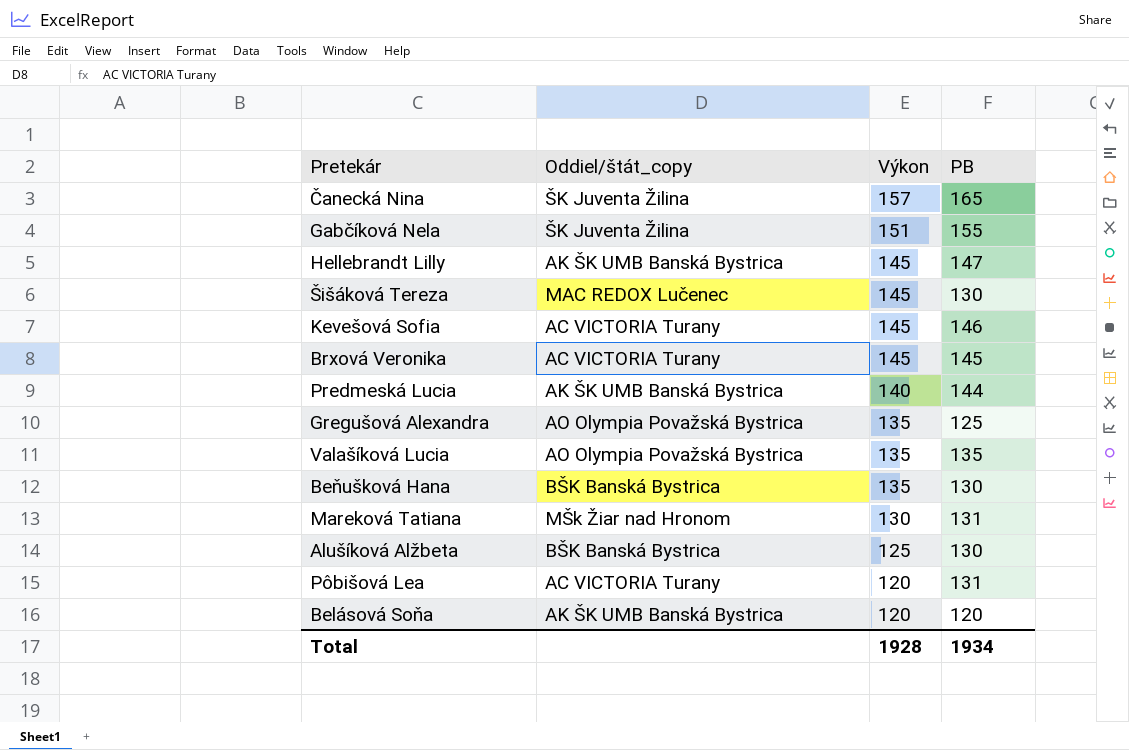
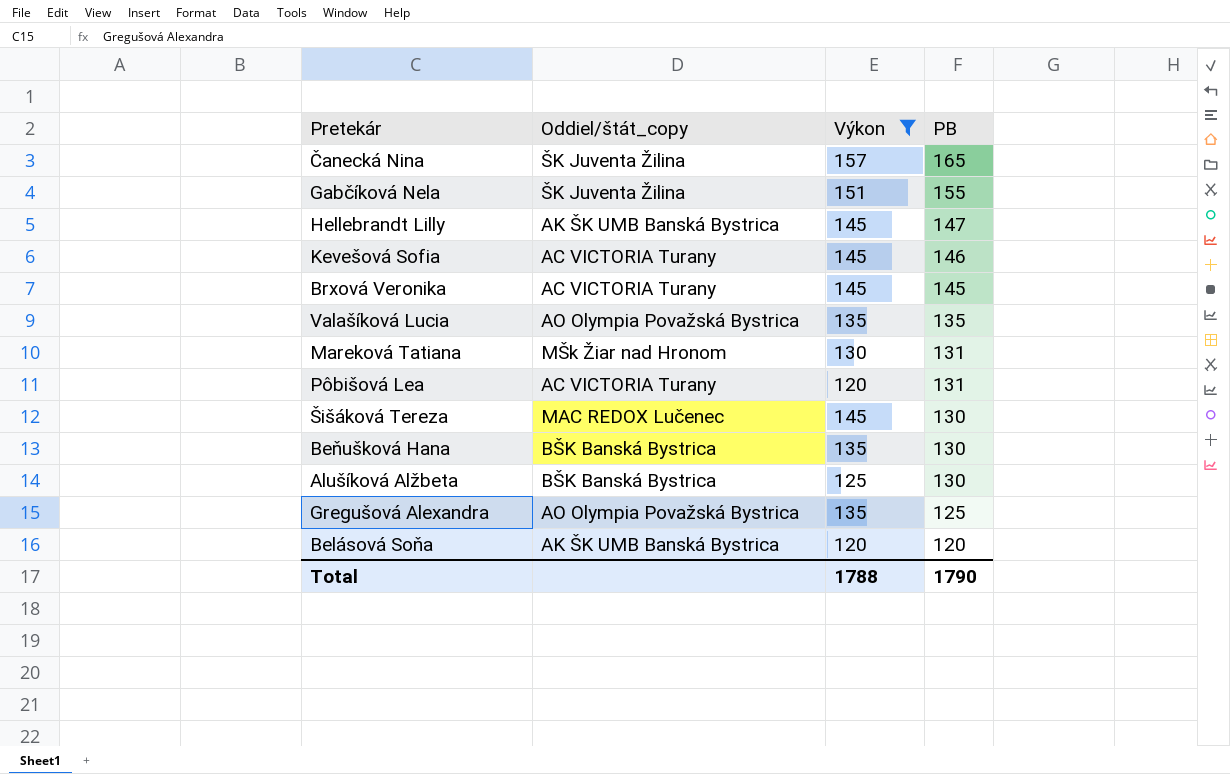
filter: none -> Výkon != 140
row order: Výkon descending -> PB descending
Total | Výkon: 1928 -> 1788
Total | PB: 1934 -> 1790

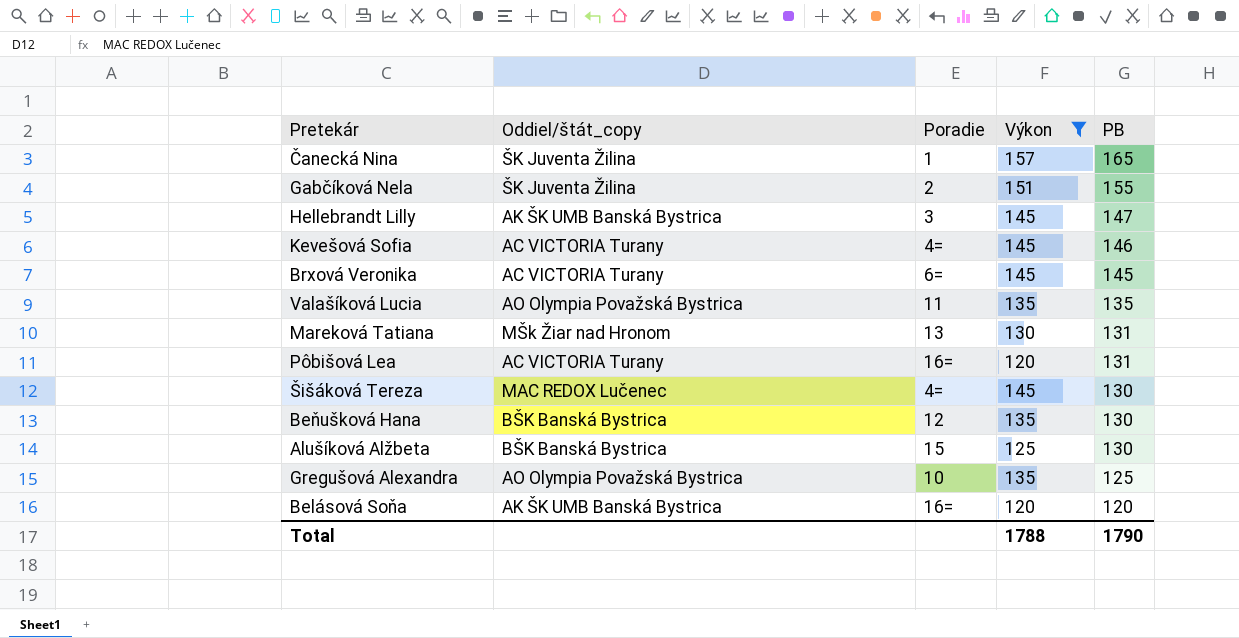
column Poradie | position: none -> 3

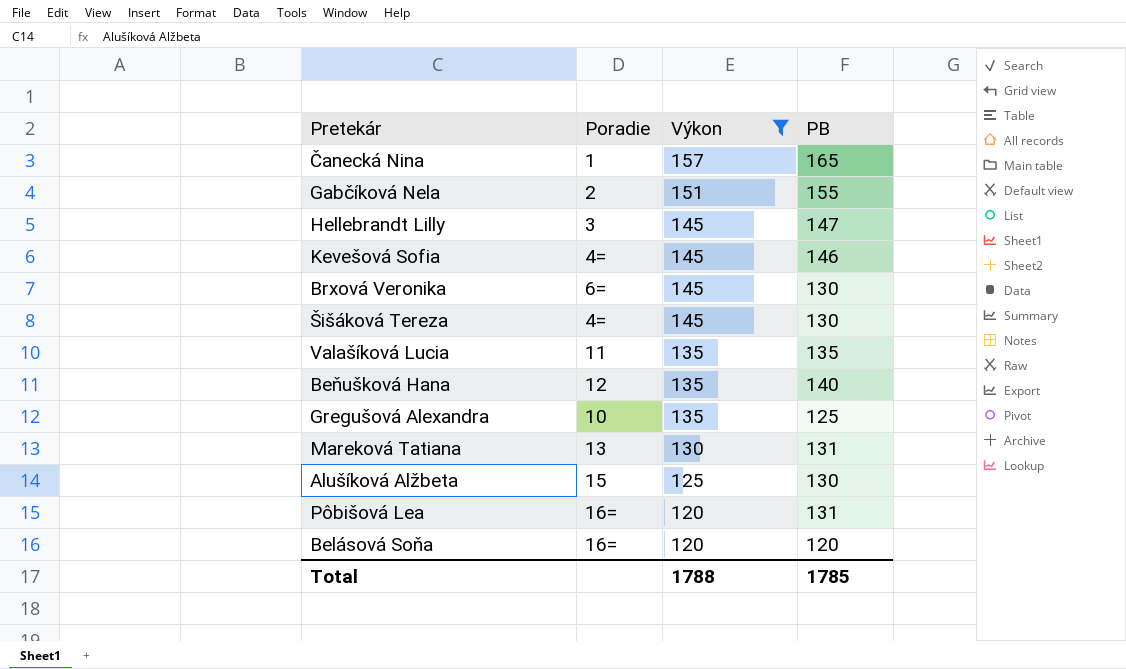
row order: PB descending -> Výkon descending
column Oddiel/štát_copy | position: 2 -> none
Brxová Veronika | PB: 145 -> 130
Beňušková Hana | PB: 130 -> 140
Total | PB: 1790 -> 1785

